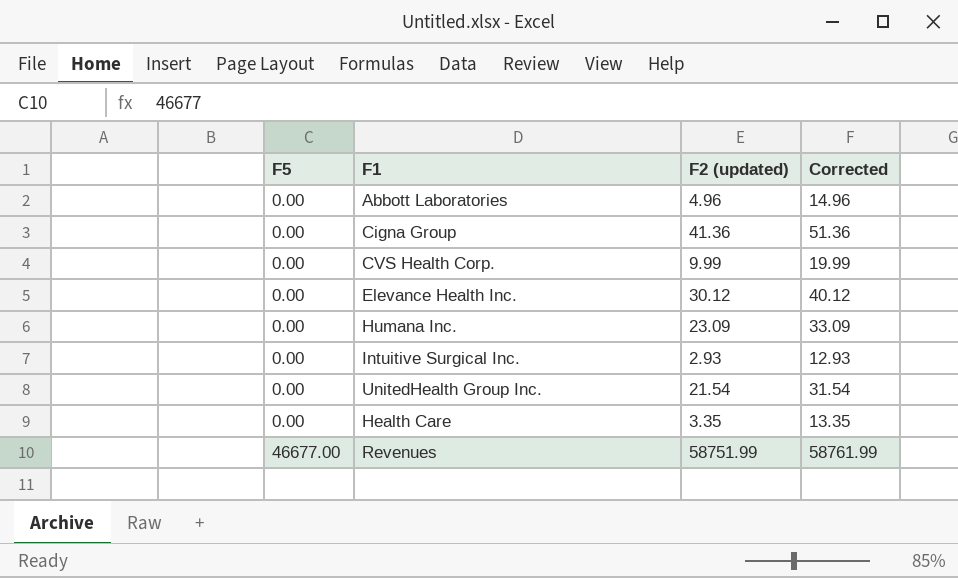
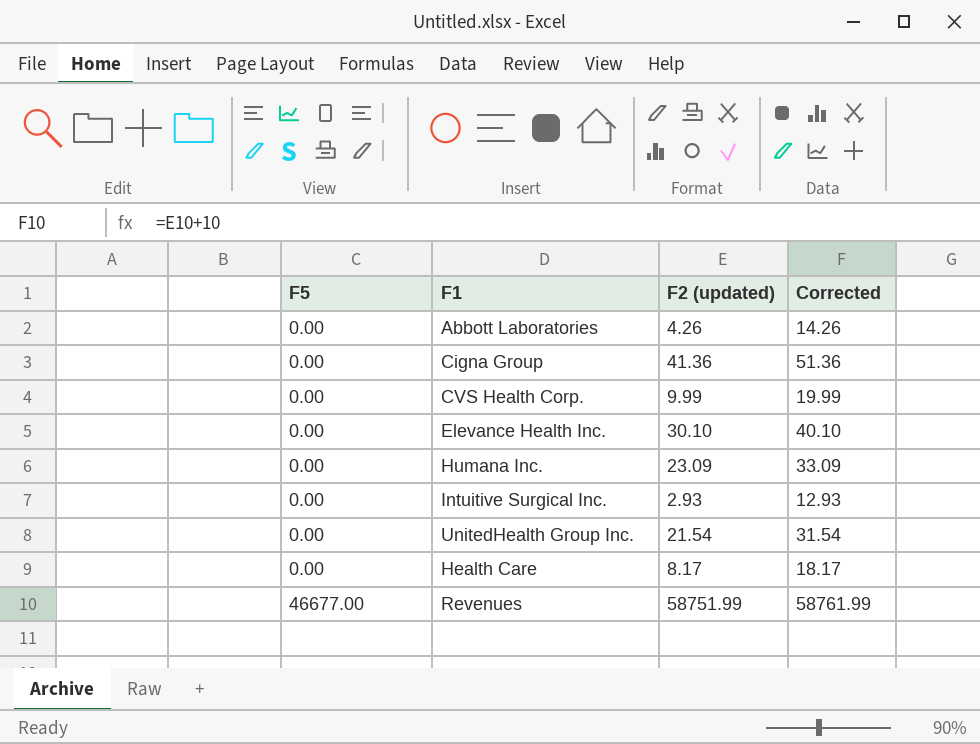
Abbott Laboratories | F2 (updated): 4.96 -> 4.26
Abbott Laboratories | Corrected: 14.96 -> 14.26
Elevance Health Inc. | F2 (updated): 30.12 -> 30.10
Elevance Health Inc. | Corrected: 40.12 -> 40.10
Health Care | F2 (updated): 3.35 -> 8.17
Health Care | Corrected: 13.35 -> 18.17

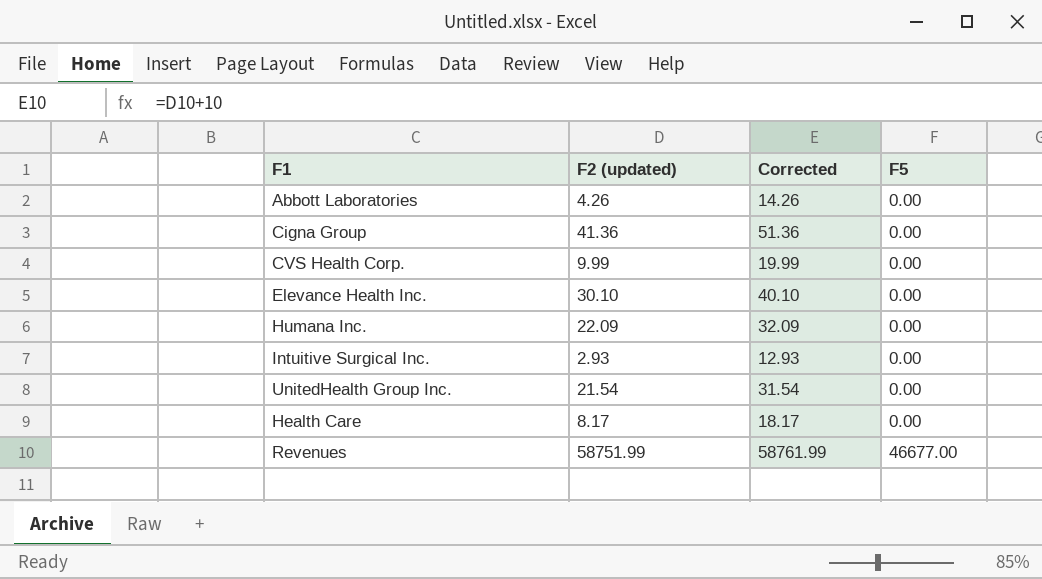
column F5 | position: 1 -> 4
Humana Inc. | F2 (updated): 23.09 -> 22.09
Humana Inc. | Corrected: 33.09 -> 32.09

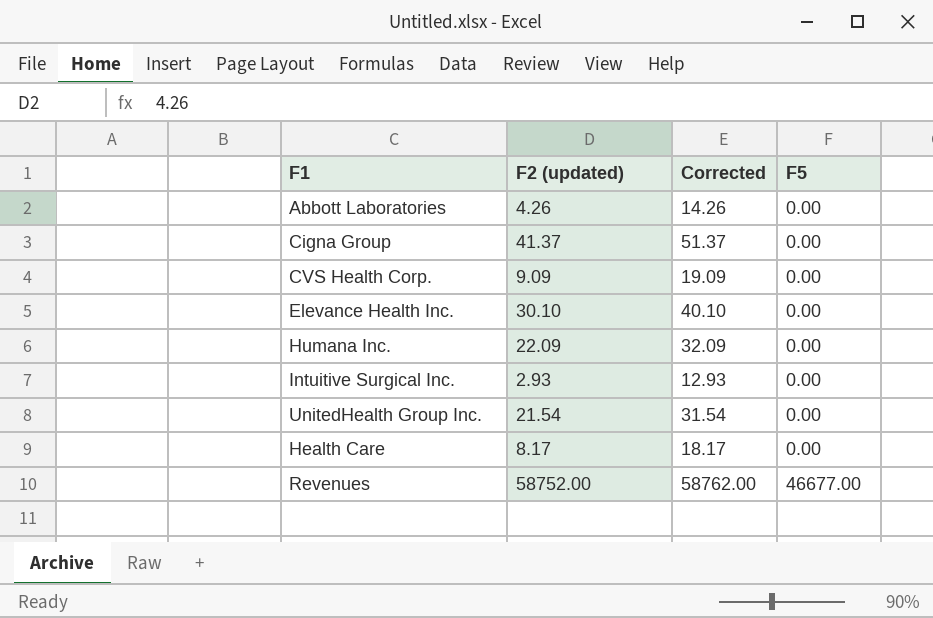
Cigna Group | F2 (updated): 41.36 -> 41.37
Cigna Group | Corrected: 51.36 -> 51.37
CVS Health Corp. | F2 (updated): 9.99 -> 9.09
CVS Health Corp. | Corrected: 19.99 -> 19.09
Revenues | F2 (updated): 58751.99 -> 58752.00
Revenues | Corrected: 58761.99 -> 58762.00

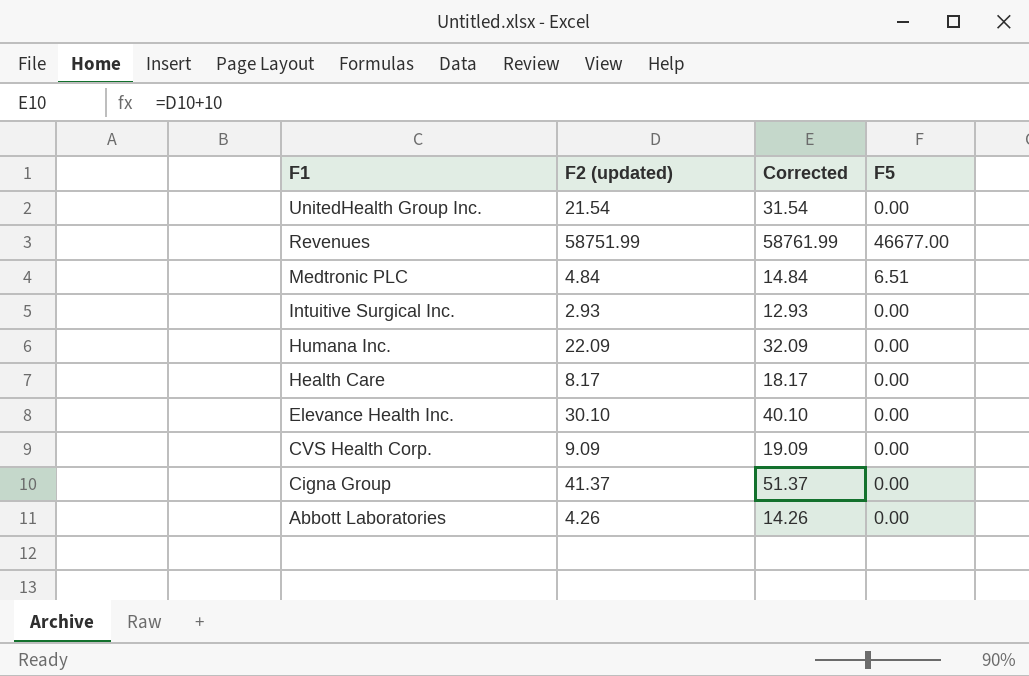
row order: F5 ascending -> F1 descending
Revenues | F2 (updated): 58752.00 -> 58751.99
Revenues | Corrected: 58762.00 -> 58761.99
row Medtronic PLC: none -> 4.84 | 14.84 | 6.51

